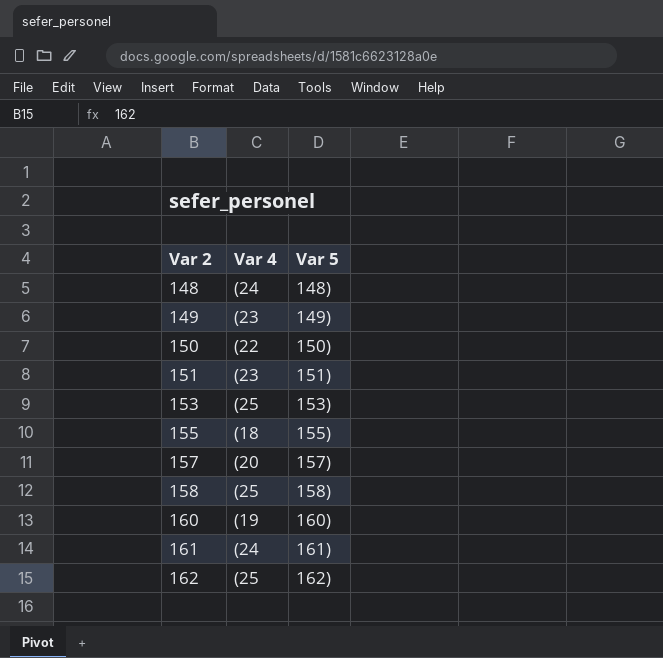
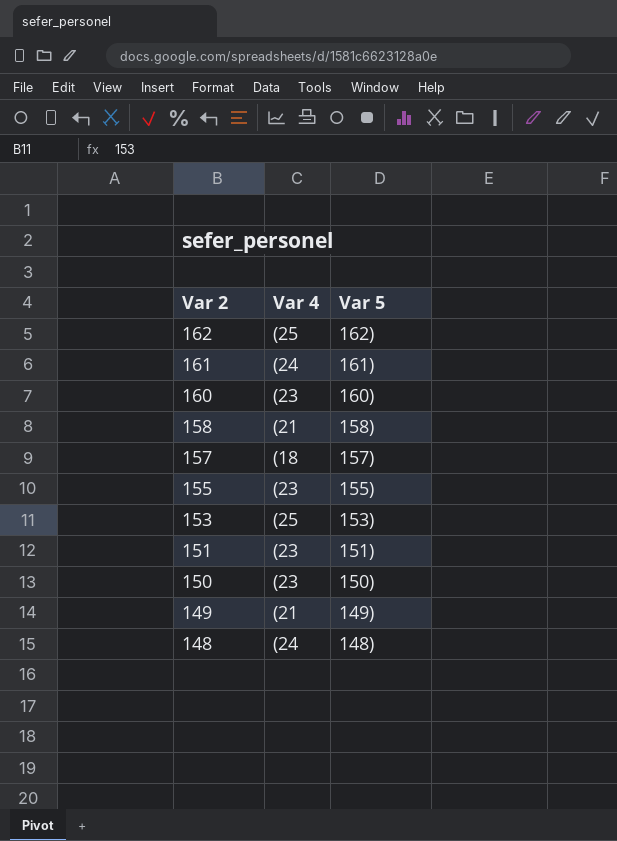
row order: Var 2 ascending -> Var 2 descending
160 | Var 4: (19 -> (23
158 | Var 4: (25 -> (21
157 | Var 4: (20 -> (18
155 | Var 4: (18 -> (23
150 | Var 4: (22 -> (23
149 | Var 4: (23 -> (21

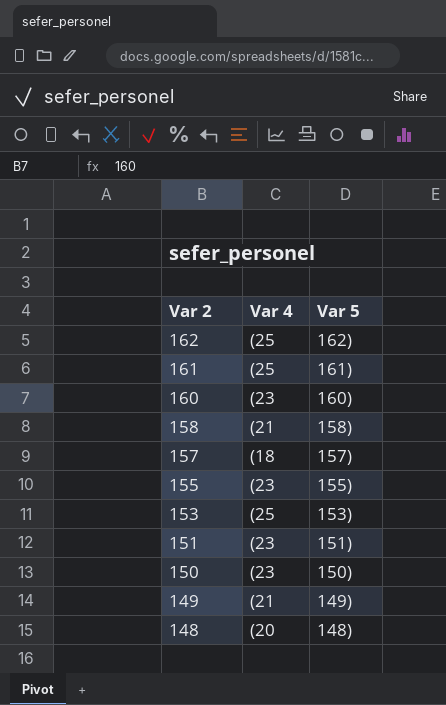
161 | Var 4: (24 -> (25
148 | Var 4: (24 -> (20

